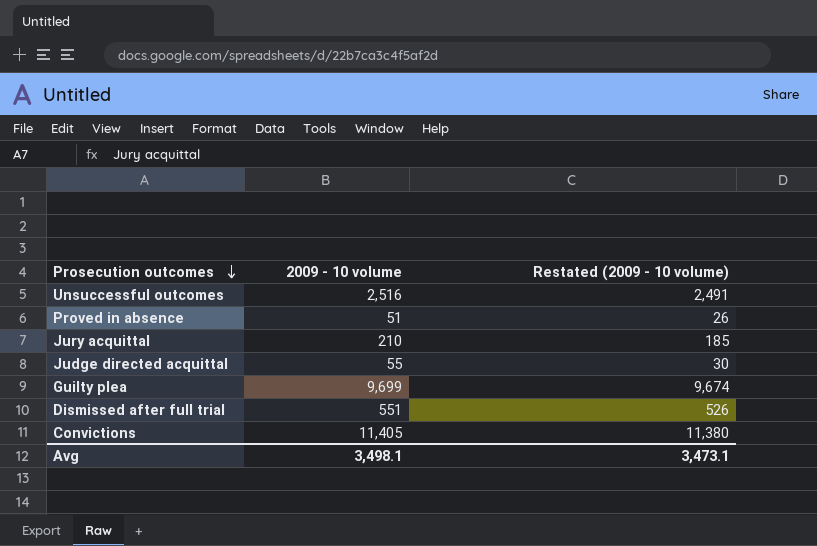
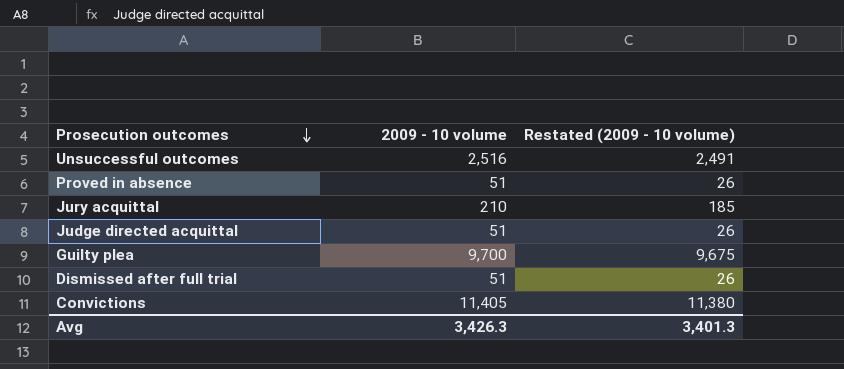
Judge directed acquittal | 2009 - 10 volume: 55 -> 51
Judge directed acquittal | Restated (2009 - 10 volume): 30 -> 26
Guilty plea | 2009 - 10 volume: 9,699 -> 9,700
Guilty plea | Restated (2009 - 10 volume): 9,674 -> 9,675
Dismissed after full trial | 2009 - 10 volume: 551 -> 51
Dismissed after full trial | Restated (2009 - 10 volume): 526 -> 26
Avg | 2009 - 10 volume: 3,498.1 -> 3,426.3
Avg | Restated (2009 - 10 volume): 3,473.1 -> 3,401.3

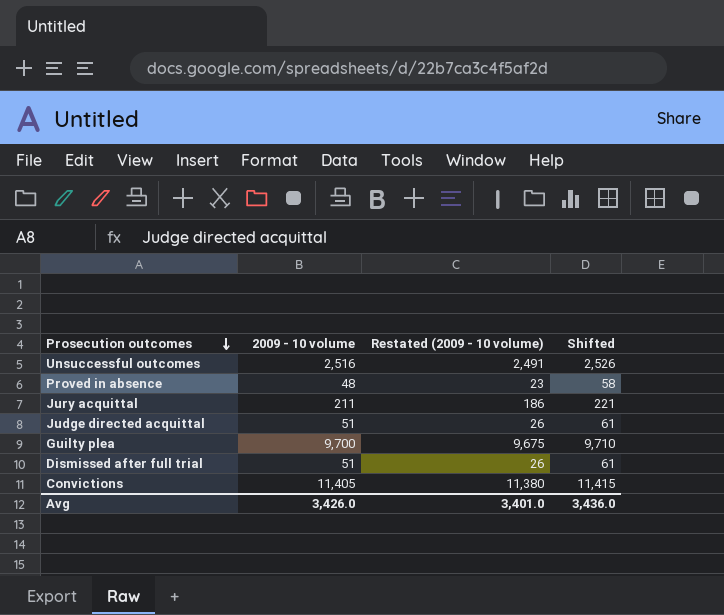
column Shifted | formula: none -> [2009 - 10 volume] + 10
Proved in absence | 2009 - 10 volume: 51 -> 48
Proved in absence | Restated (2009 - 10 volume): 26 -> 23
Jury acquittal | 2009 - 10 volume: 210 -> 211
Jury acquittal | Restated (2009 - 10 volume): 185 -> 186
Avg | 2009 - 10 volume: 3,426.3 -> 3,426.0
Avg | Restated (2009 - 10 volume): 3,401.3 -> 3,401.0

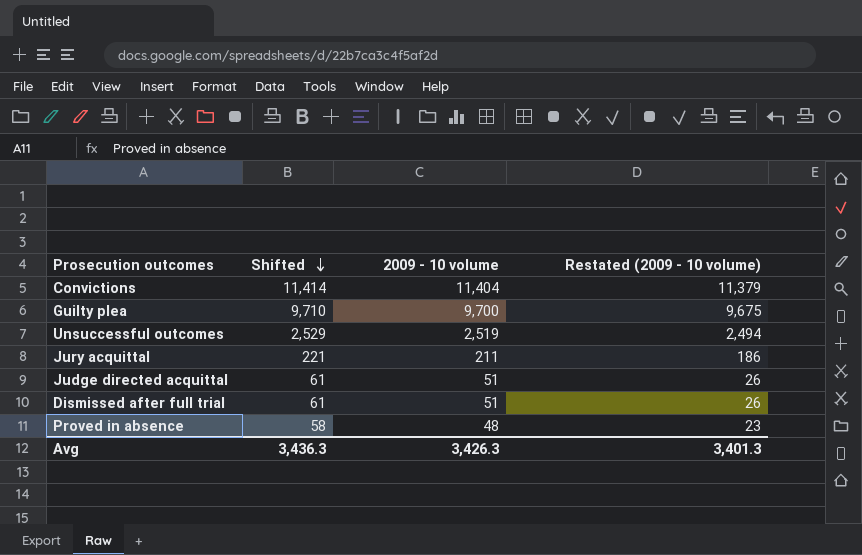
row order: Prosecution outcomes descending -> Shifted descending
column Shifted | position: 4 -> 2
Convictions | Shifted: 11,415 -> 11,414
Convictions | 2009 - 10 volume: 11,405 -> 11,404
Convictions | Restated (2009 - 10 volume): 11,380 -> 11,379
Unsuccessful outcomes | Shifted: 2,526 -> 2,529
Unsuccessful outcomes | 2009 - 10 volume: 2,516 -> 2,519
Unsuccessful outcomes | Restated (2009 - 10 volume): 2,491 -> 2,494
Avg | Shifted: 3,436.0 -> 3,436.3
Avg | 2009 - 10 volume: 3,426.0 -> 3,426.3
Avg | Restated (2009 - 10 volume): 3,401.0 -> 3,401.3

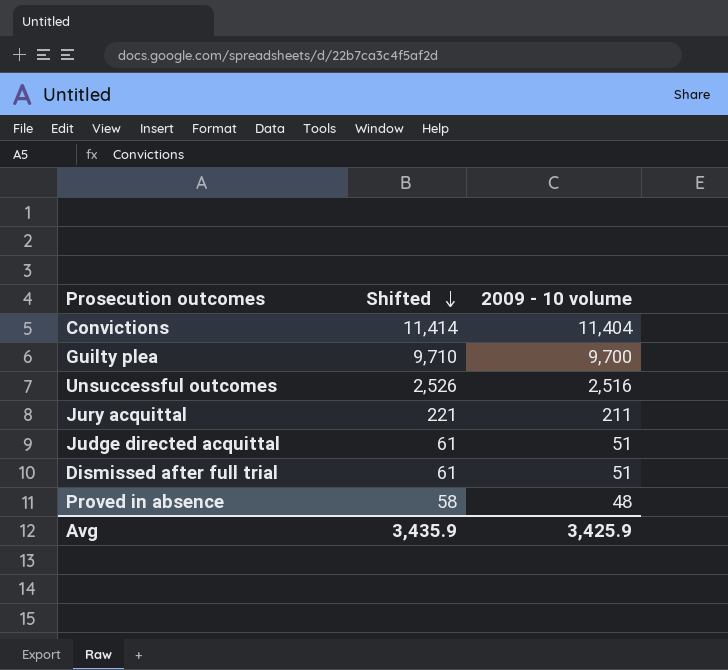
column Restated (2009 - 10 volume) | formula: [2009 - 10 volume] - 25 -> none
Unsuccessful outcomes | Shifted: 2,529 -> 2,526
Unsuccessful outcomes | 2009 - 10 volume: 2,519 -> 2,516
Avg | Shifted: 3,436.3 -> 3,435.9
Avg | 2009 - 10 volume: 3,426.3 -> 3,425.9

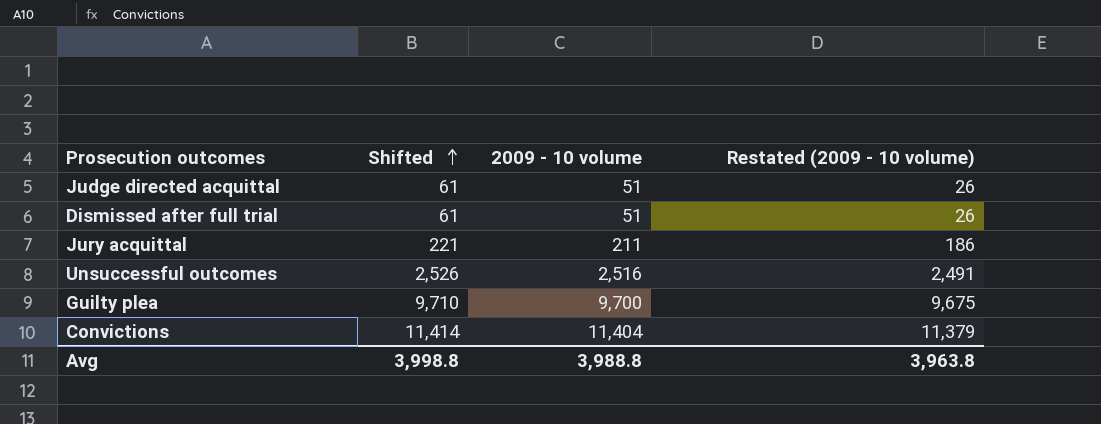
row order: Shifted descending -> Shifted ascending
column Restated (2009 - 10 volume) | formula: none -> [2009 - 10 volume] - 25
row Proved in absence: 58 | 48 -> none
Avg | Shifted: 3,435.9 -> 3,998.8
Avg | 2009 - 10 volume: 3,425.9 -> 3,988.8

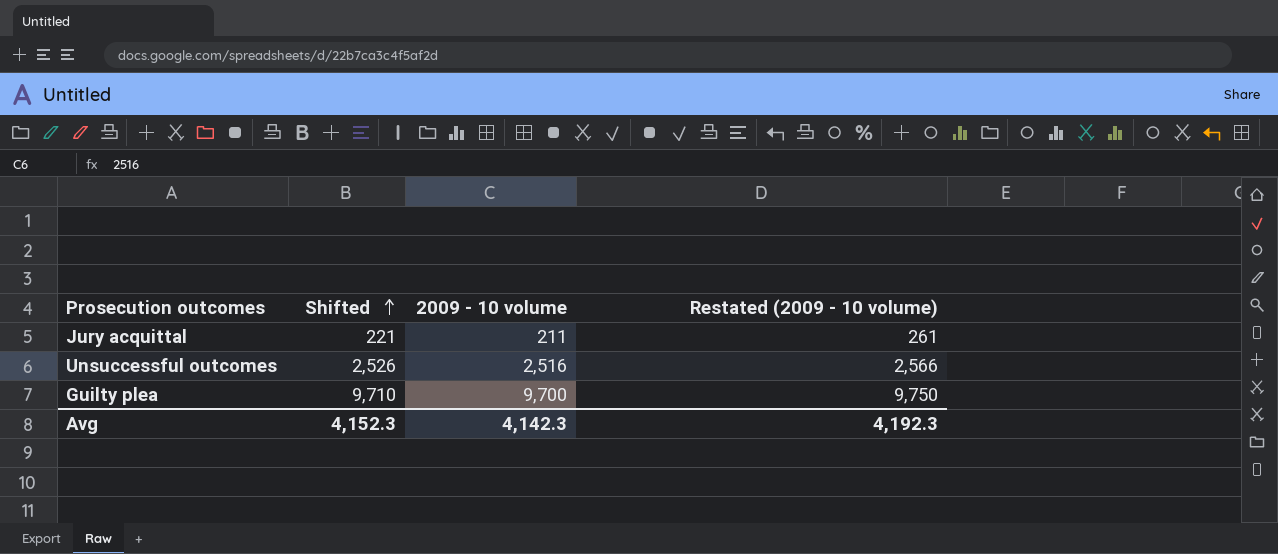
column Restated (2009 - 10 volume) | formula: [2009 - 10 volume] - 25 -> [2009 - 10 volume] + 50
row Judge directed acquittal: 61 | 51 | 26 -> none
row Dismissed after full trial: 61 | 51 | 26 -> none
row Convictions: 11,414 | 11,404 | 11,379 -> none
Avg | Shifted: 3,998.8 -> 4,152.3
Avg | 2009 - 10 volume: 3,988.8 -> 4,142.3
Avg | Restated (2009 - 10 volume): 3,963.8 -> 4,192.3

